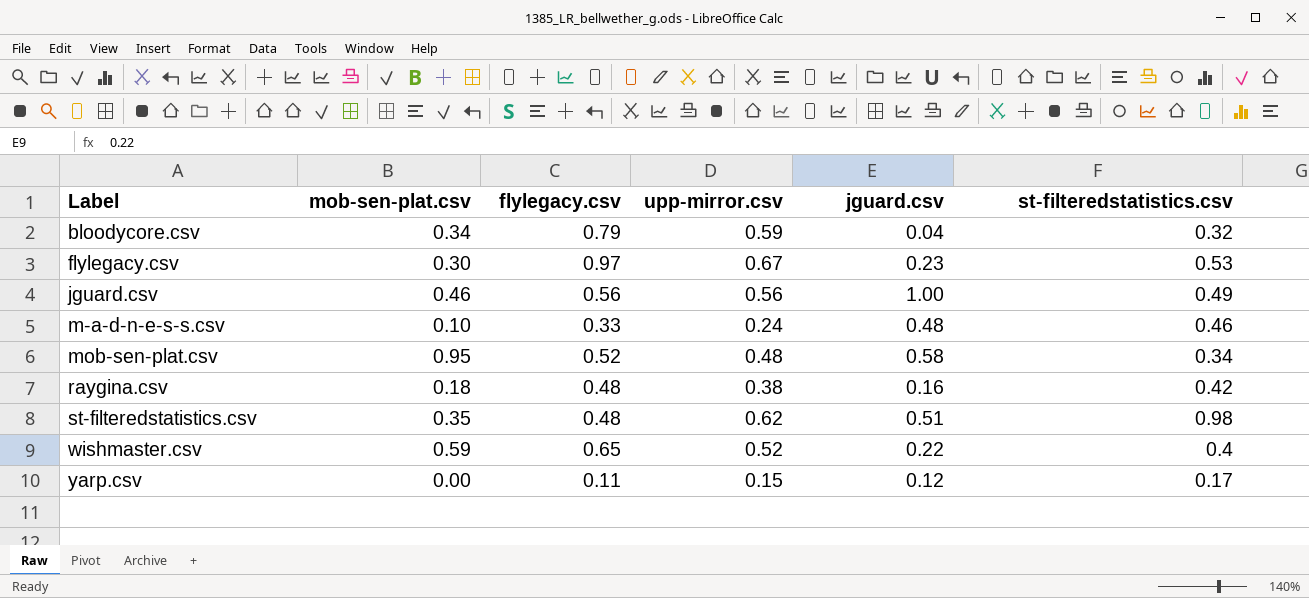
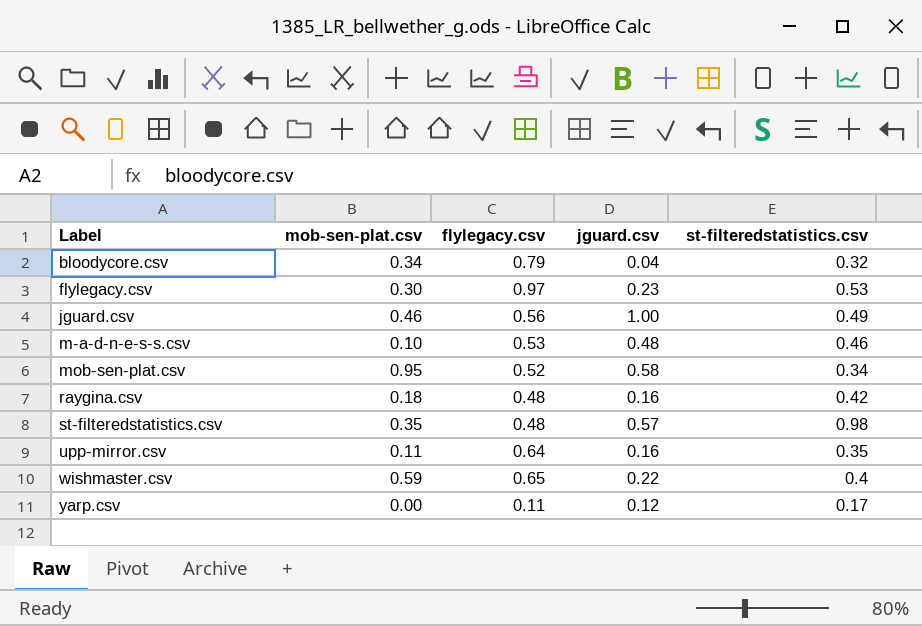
column upp-mirror.csv | position: 4 -> none
m-a-d-n-e-s-s.csv | flylegacy.csv: 0.33 -> 0.53
st-filteredstatistics.csv | jguard.csv: 0.51 -> 0.57
row upp-mirror.csv: none -> 0.11 | 0.64 | 0.16 | 0.35

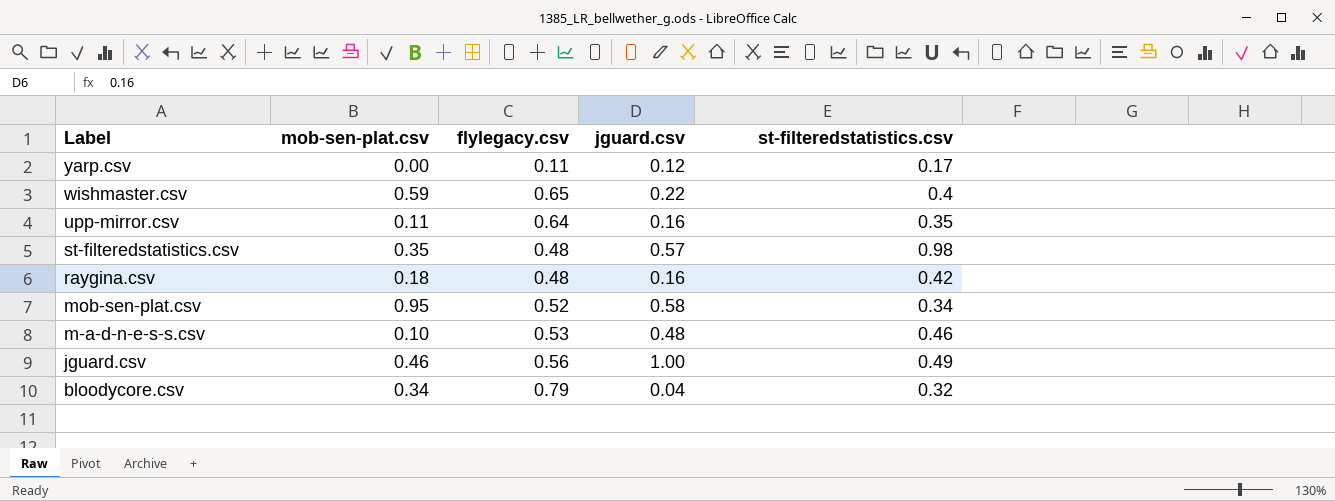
row order: Label ascending -> Label descending
row flylegacy.csv: 0.30 | 0.97 | 0.23 | 0.53 -> none

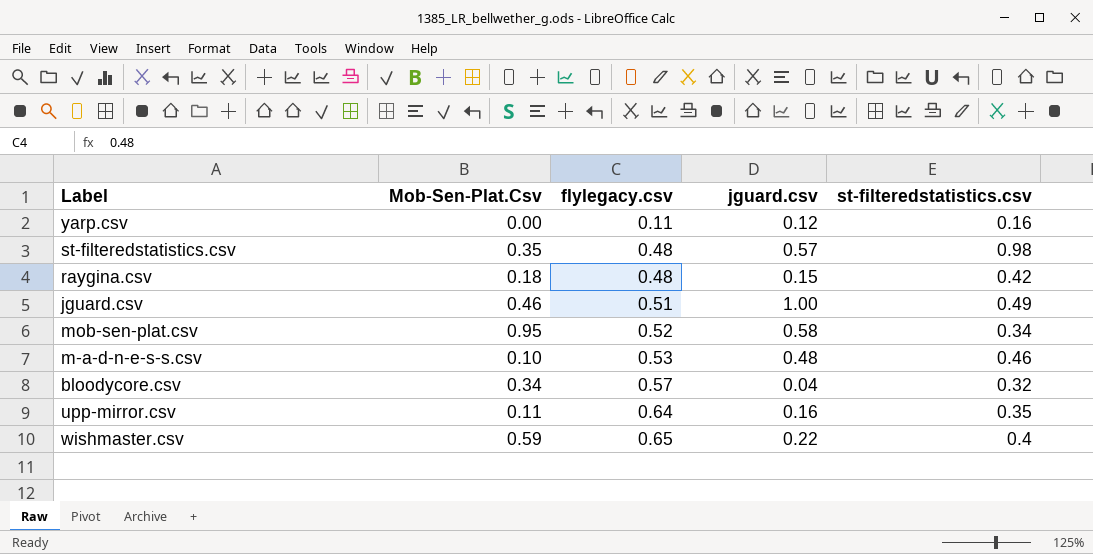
row order: Label descending -> flylegacy.csv ascending
column name: mob-sen-plat.csv -> Mob-Sen-Plat.Csv
yarp.csv | st-filteredstatistics.csv: 0.17 -> 0.16
raygina.csv | jguard.csv: 0.16 -> 0.15
jguard.csv | flylegacy.csv: 0.56 -> 0.51
bloodycore.csv | flylegacy.csv: 0.79 -> 0.57

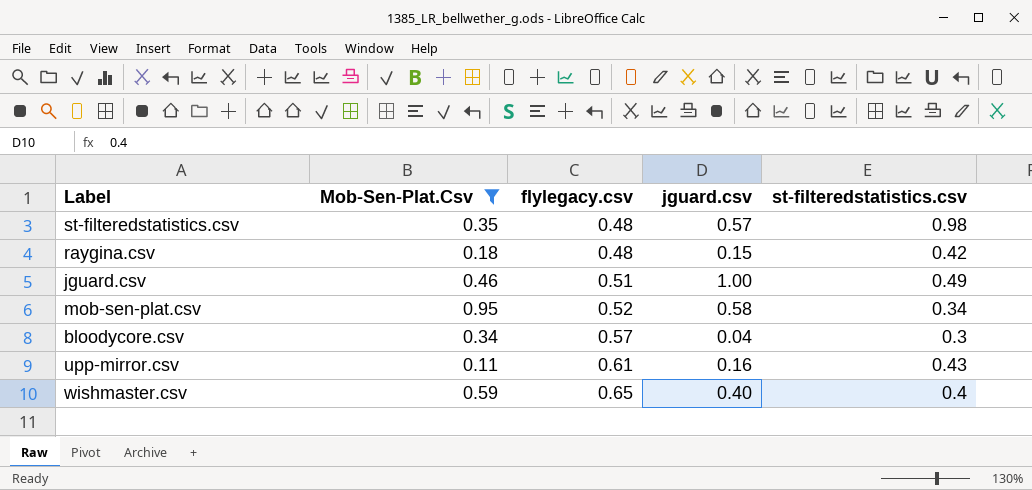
filter: none -> Mob-Sen-Plat.Csv >= 0.11
bloodycore.csv | st-filteredstatistics.csv: 0.32 -> 0.3
upp-mirror.csv | flylegacy.csv: 0.64 -> 0.61
upp-mirror.csv | st-filteredstatistics.csv: 0.35 -> 0.43
wishmaster.csv | jguard.csv: 0.22 -> 0.40

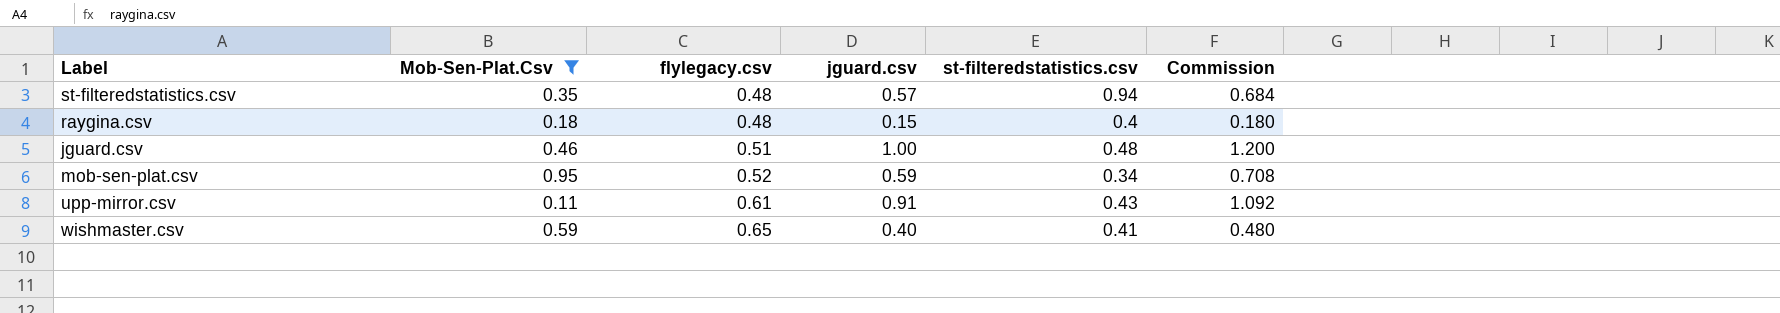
column Commission | formula: none -> [jguard.csv] * 1.2
row bloodycore.csv: 0.34 | 0.57 | 0.04 | 0.3 -> none
st-filteredstatistics.csv | st-filteredstatistics.csv: 0.98 -> 0.94
raygina.csv | st-filteredstatistics.csv: 0.42 -> 0.4
jguard.csv | st-filteredstatistics.csv: 0.49 -> 0.48
mob-sen-plat.csv | jguard.csv: 0.58 -> 0.59
upp-mirror.csv | jguard.csv: 0.16 -> 0.91
wishmaster.csv | st-filteredstatistics.csv: 0.4 -> 0.41

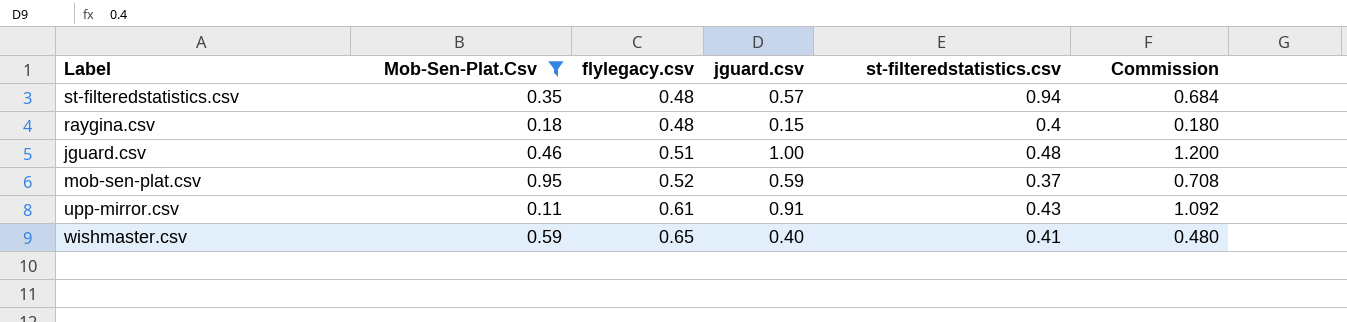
mob-sen-plat.csv | st-filteredstatistics.csv: 0.34 -> 0.37

